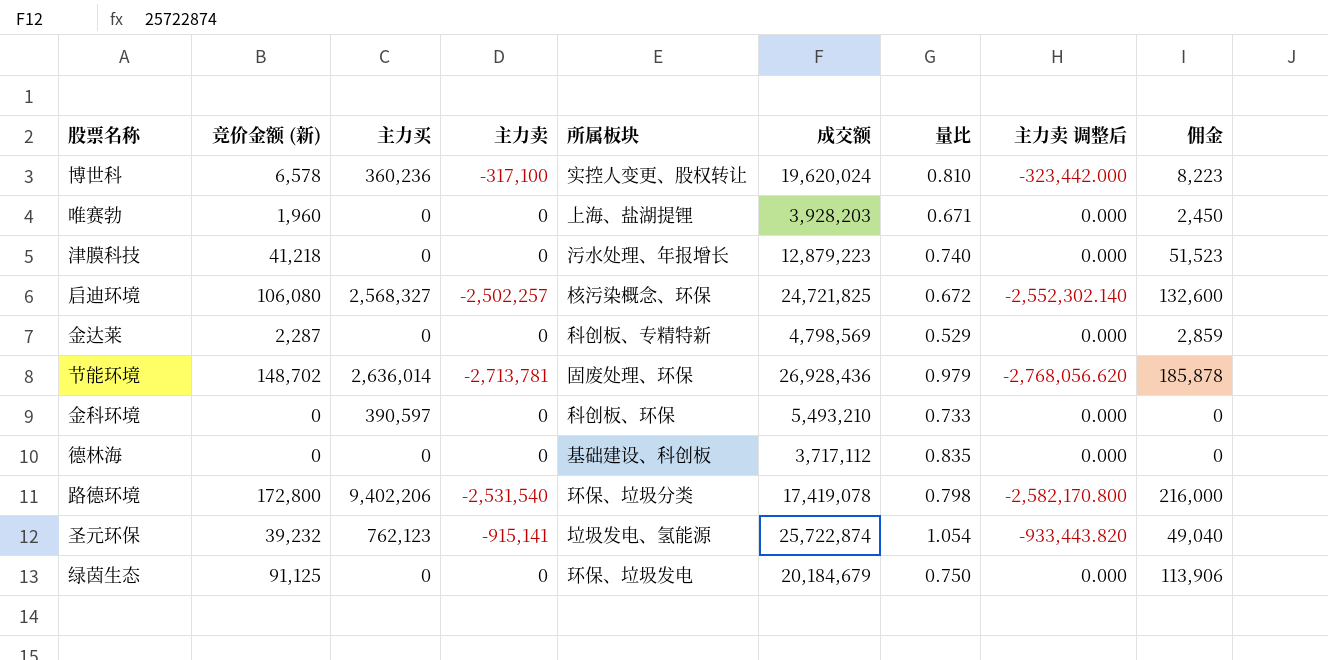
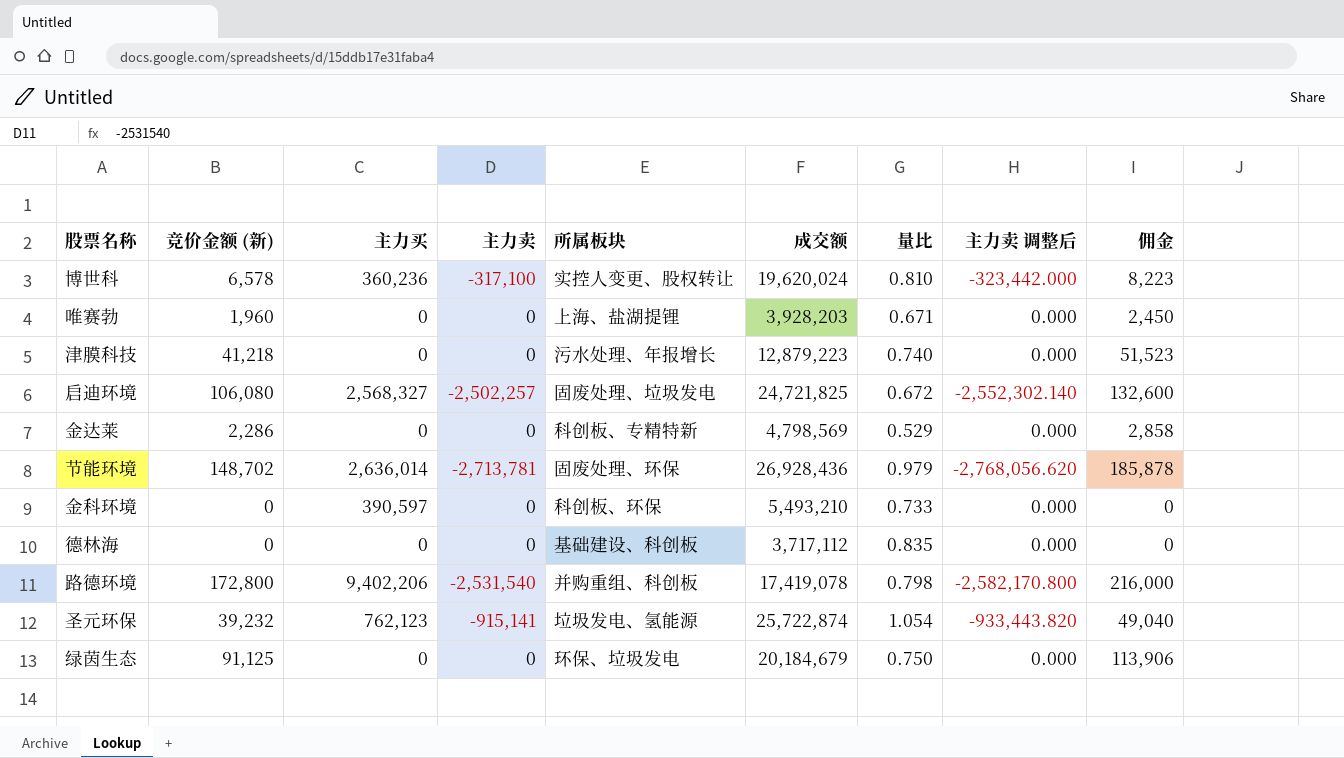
启迪环境 | 所属板块: 核污染概念、环保 -> 固废处理、垃圾发电
金达莱 | 竞价金额 (新): 2,287 -> 2,286
金达莱 | 佣金: 2,859 -> 2,858
路德环境 | 所属板块: 环保、垃圾分类 -> 并购重组、科创板

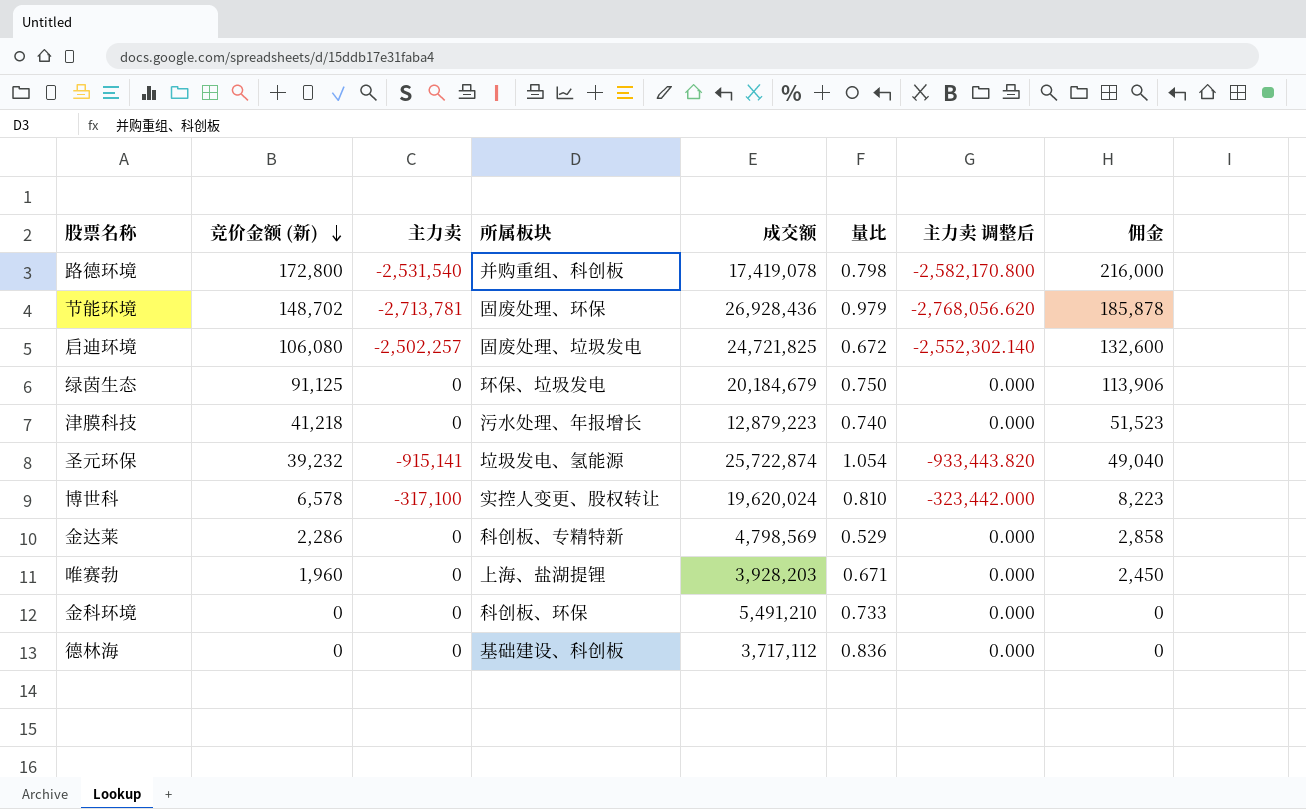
row order: none -> 竞价金额 (新) descending
column 主力买 | position: 3 -> none
金科环境 | 成交额: 5,493,210 -> 5,491,210
德林海 | 量比: 0.835 -> 0.836

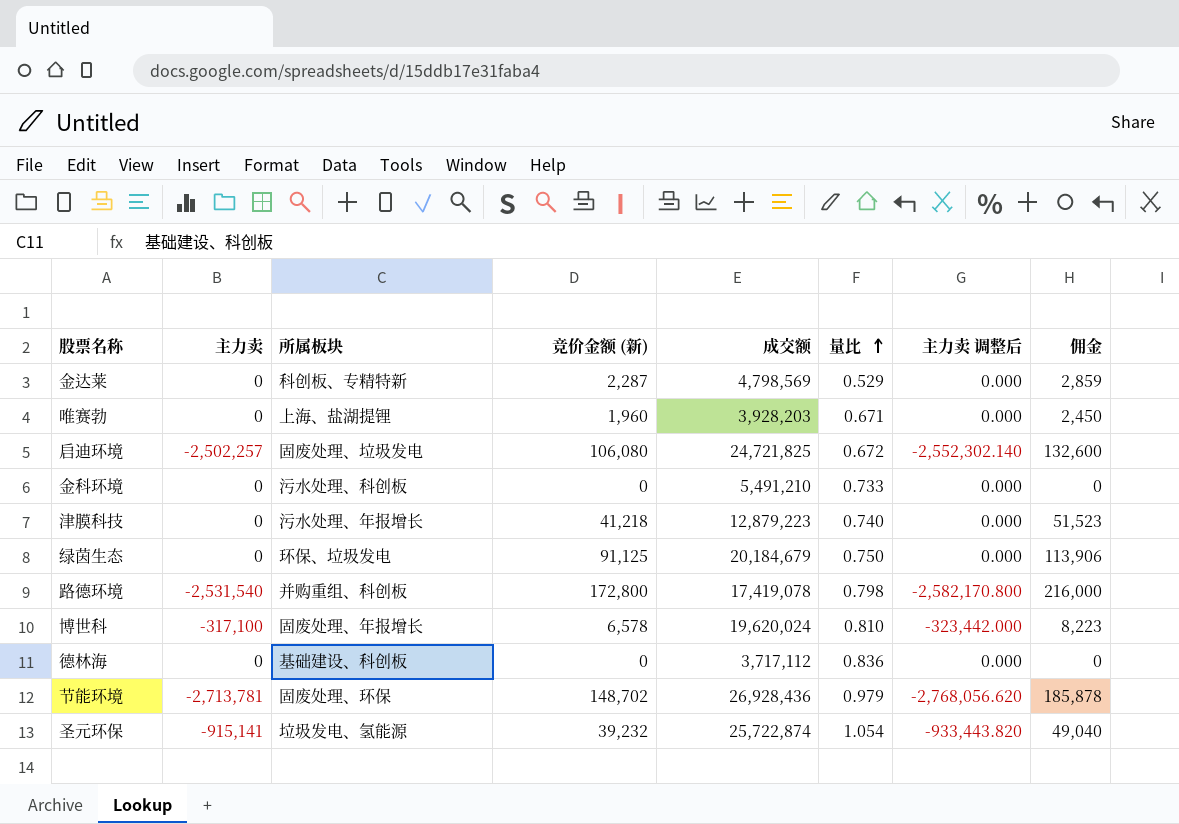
row order: 竞价金额 (新) descending -> 量比 ascending
column 竞价金额 (新) | position: 2 -> 4
金达莱 | 竞价金额 (新): 2,286 -> 2,287
金达莱 | 佣金: 2,858 -> 2,859
金科环境 | 所属板块: 科创板、环保 -> 污水处理、科创板
博世科 | 所属板块: 实控人变更、股权转让 -> 固废处理、年报增长

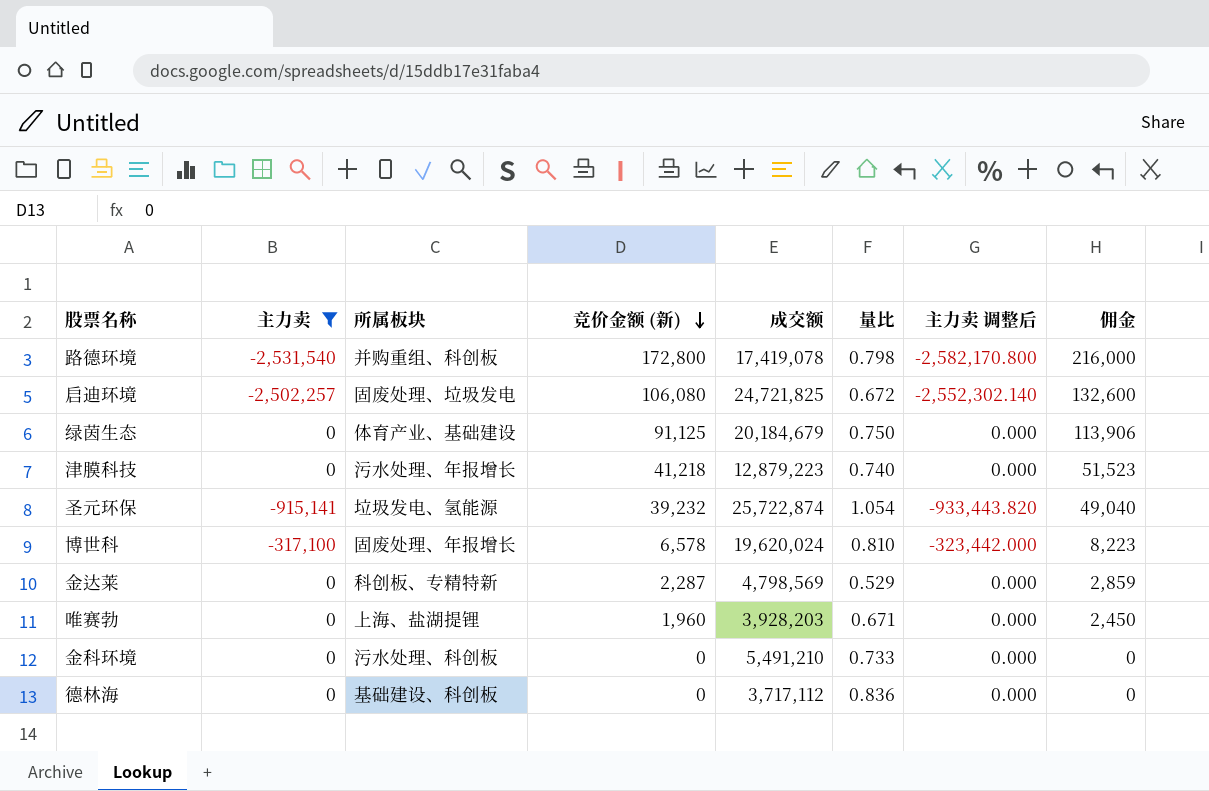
filter: none -> 主力卖 != -2,713,781
row order: 量比 ascending -> 竞价金额 (新) descending
绿茵生态 | 所属板块: 环保、垃圾发电 -> 体育产业、基础建设

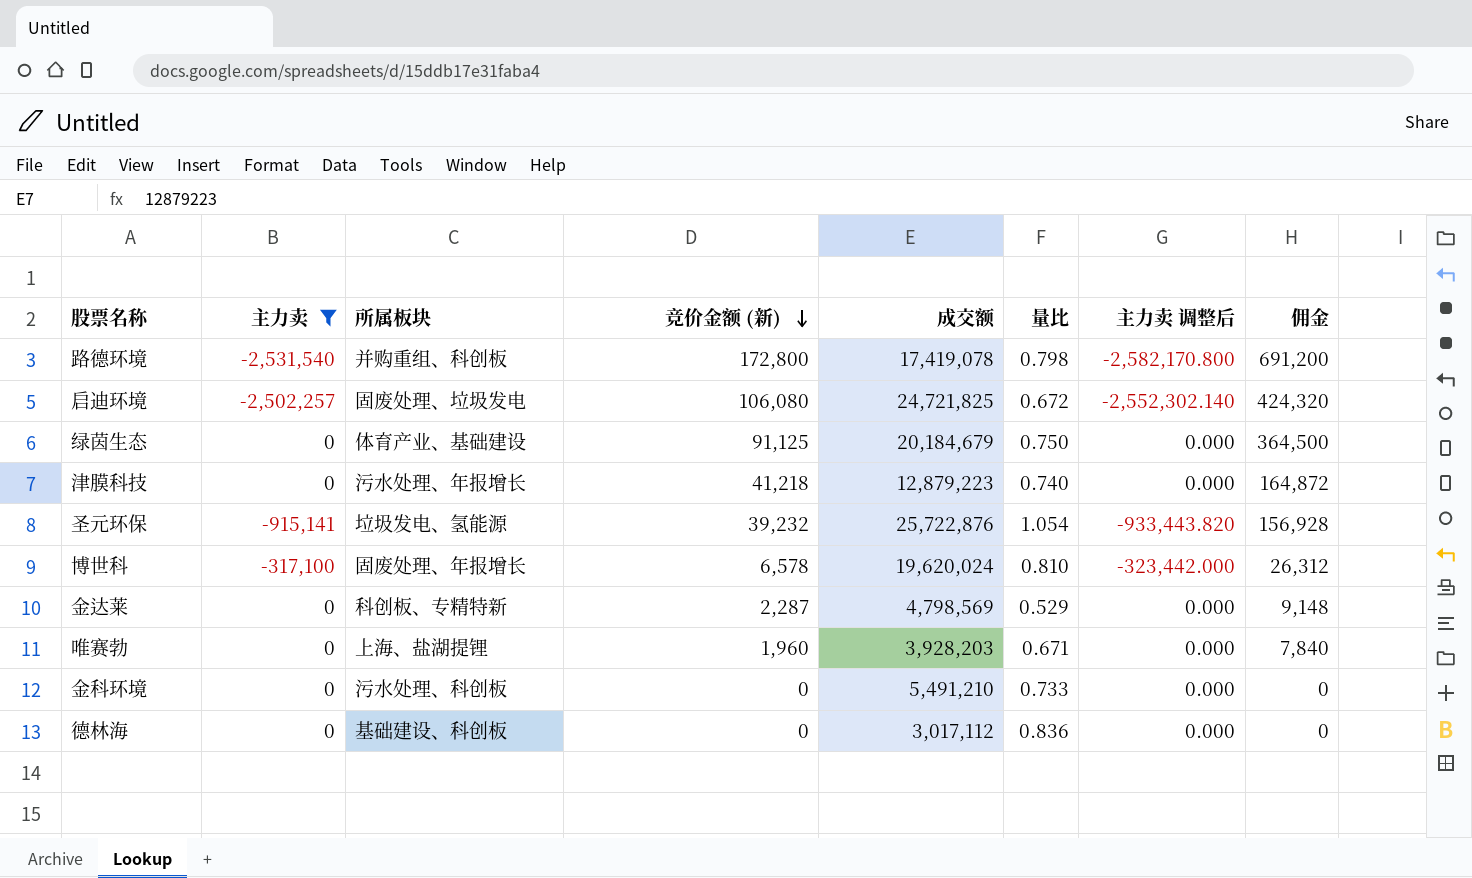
column 佣金 | formula: [竞价金额 (新)] * 1.25 -> [竞价金额 (新)] * 4
圣元环保 | 成交额: 25,722,874 -> 25,722,876
德林海 | 成交额: 3,717,112 -> 3,017,112

